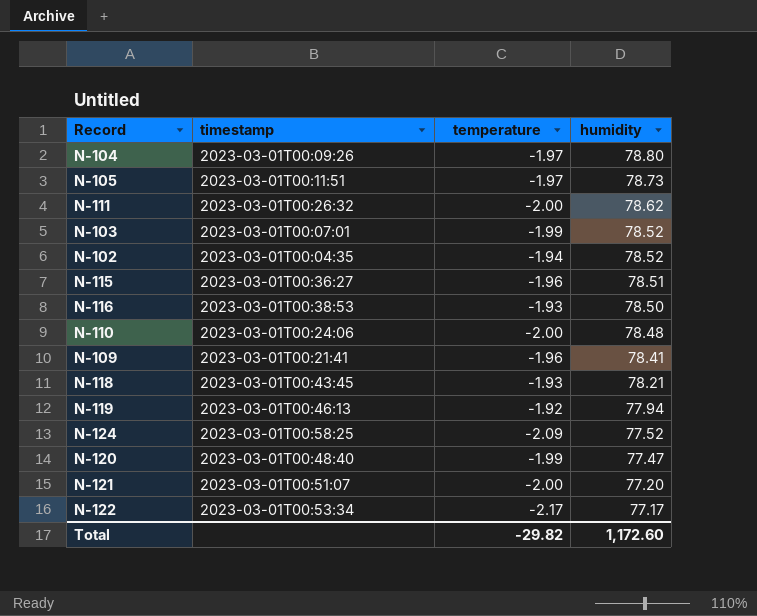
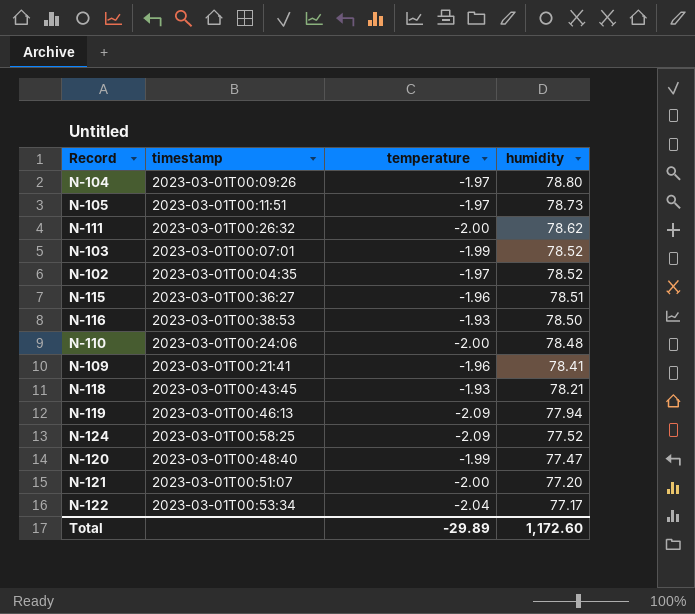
N-102 | temperature: -1.94 -> -1.97
N-119 | temperature: -1.92 -> -2.09
N-122 | temperature: -2.17 -> -2.04
Total | temperature: -29.82 -> -29.89

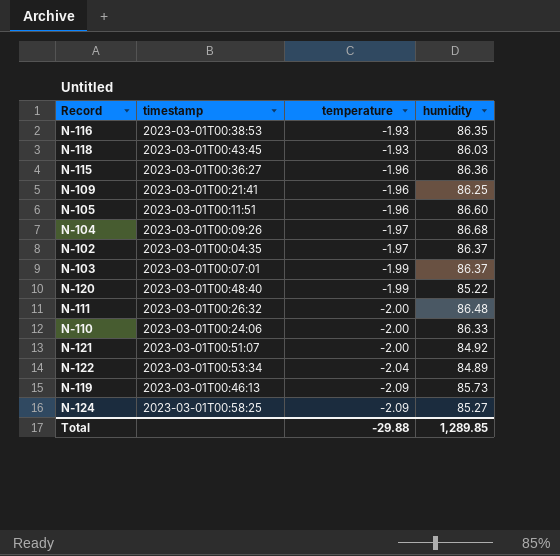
row order: humidity descending -> temperature descending
N-116 | humidity: 78.50 -> 86.35
N-118 | humidity: 78.21 -> 86.03
N-115 | humidity: 78.51 -> 86.36
N-109 | humidity: 78.41 -> 86.25
N-105 | temperature: -1.97 -> -1.96
N-105 | humidity: 78.73 -> 86.60
N-104 | humidity: 78.80 -> 86.68
N-102 | humidity: 78.52 -> 86.37
N-103 | humidity: 78.52 -> 86.37
N-120 | humidity: 77.47 -> 85.22
N-111 | humidity: 78.62 -> 86.48
N-110 | humidity: 78.48 -> 86.33
N-121 | humidity: 77.20 -> 84.92
N-122 | humidity: 77.17 -> 84.89
N-119 | humidity: 77.94 -> 85.73
N-124 | humidity: 77.52 -> 85.27
Total | temperature: -29.89 -> -29.88
Total | humidity: 1,172.60 -> 1,289.85

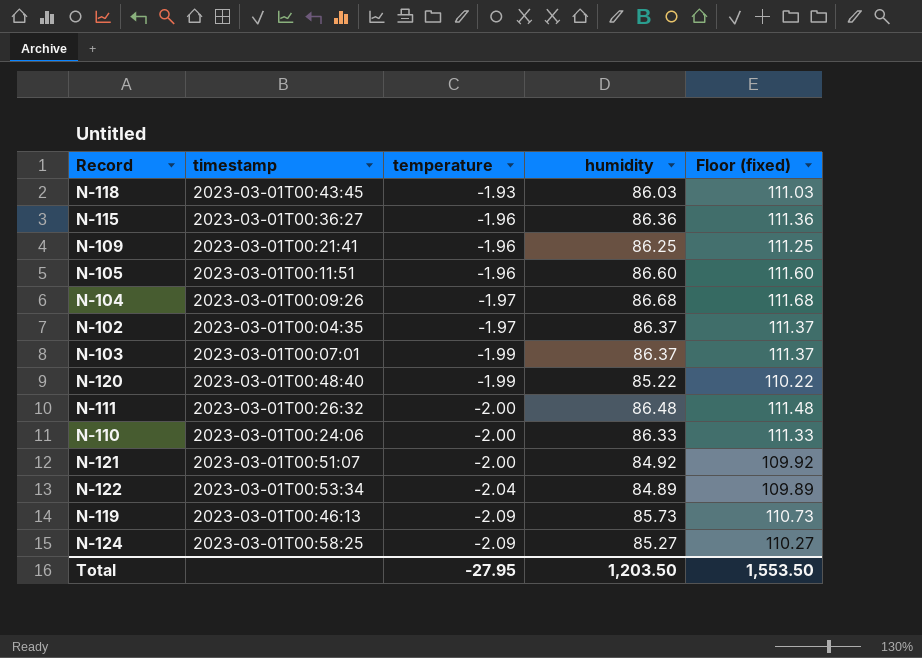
column Floor (fixed) | formula: none -> [humidity] + 25
row N-116: 2023-03-01T00:38:53 | -1.93 | 86.35 -> none
Total | temperature: -29.88 -> -27.95
Total | humidity: 1,289.85 -> 1,203.50

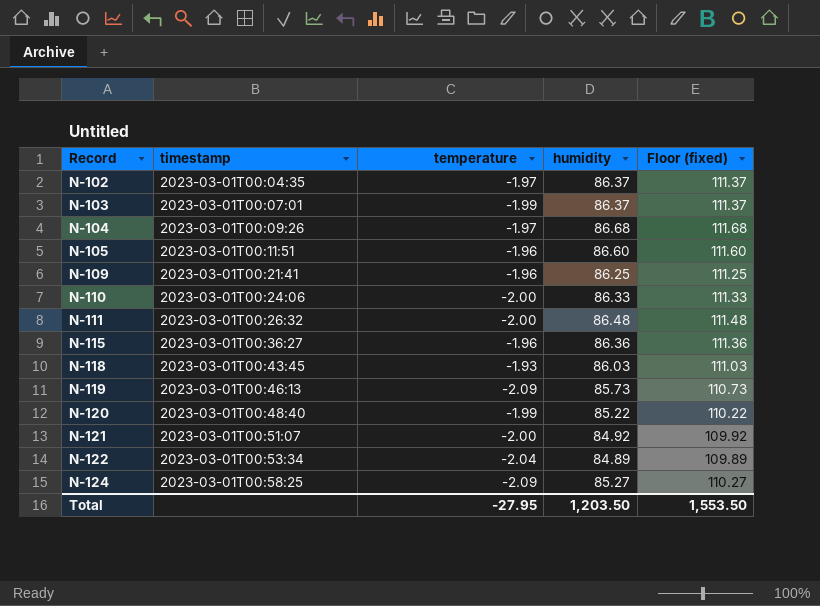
row order: temperature descending -> Record ascending

